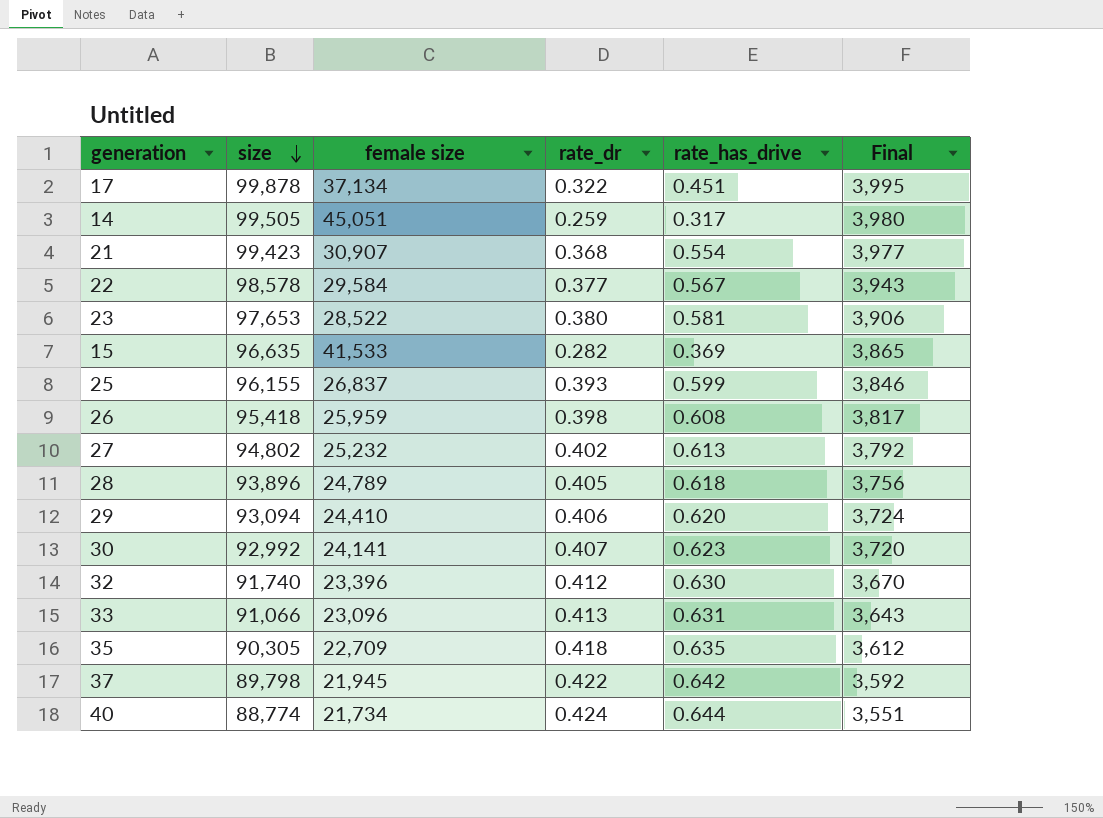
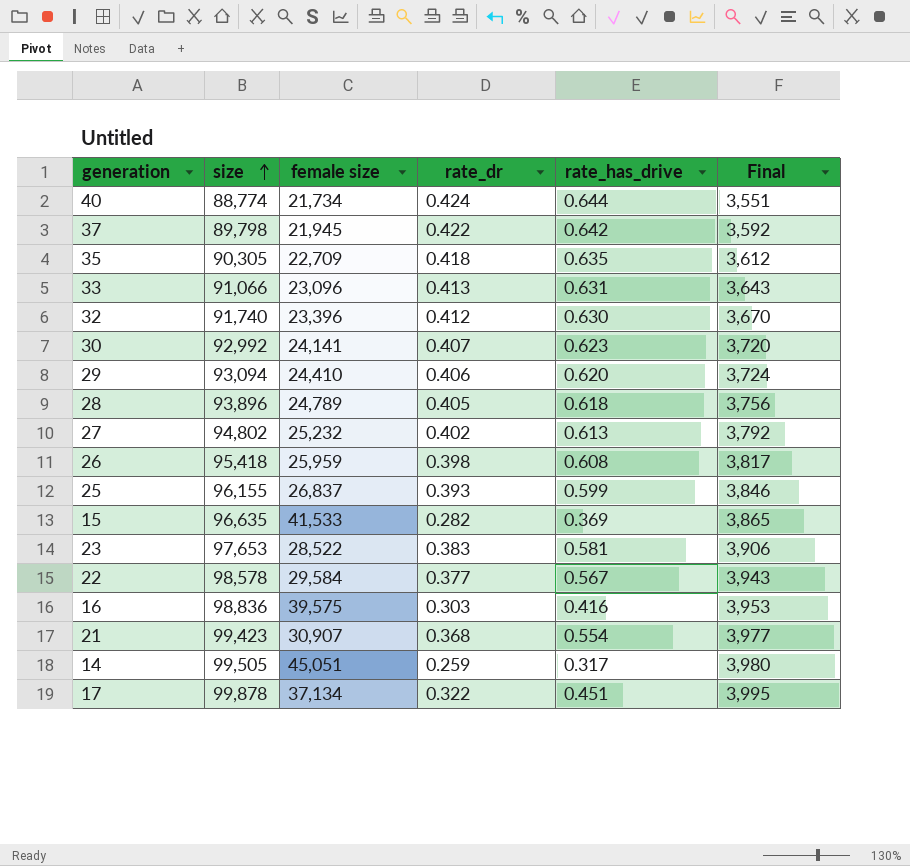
row order: size descending -> size ascending
23 | rate_dr: 0.380 -> 0.383
row 16: none -> 98,836 | 39,575 | 0.303 | 0.416 | 3,953

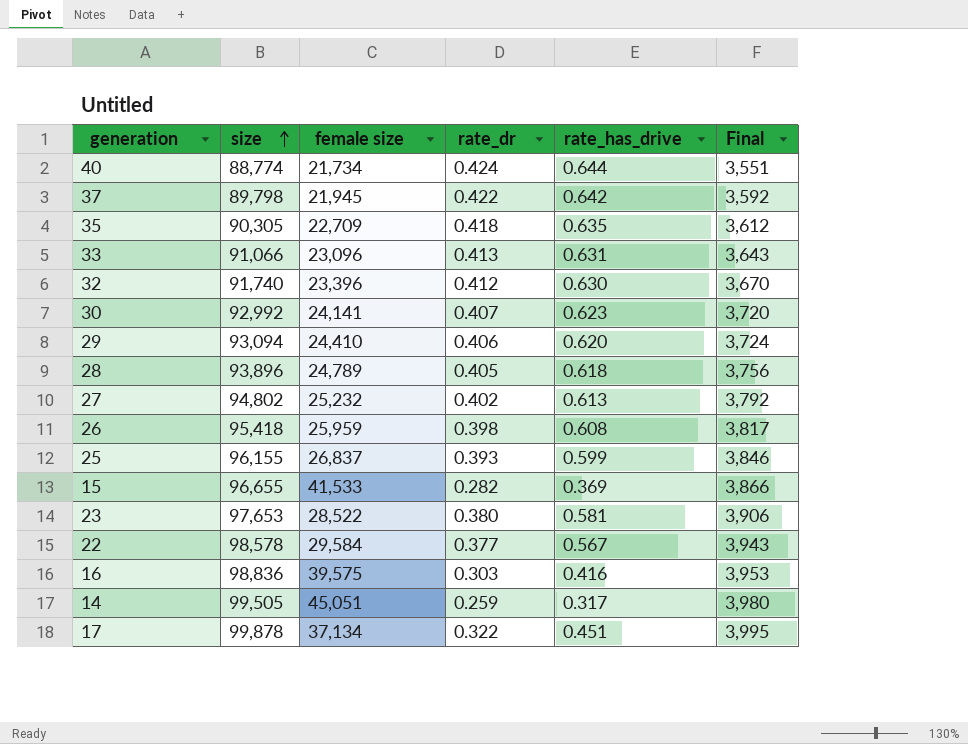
row 21: 99,423 | 30,907 | 0.368 | 0.554 | 3,977 -> none
15 | size: 96,635 -> 96,655
15 | Final: 3,865 -> 3,866
23 | rate_dr: 0.383 -> 0.380

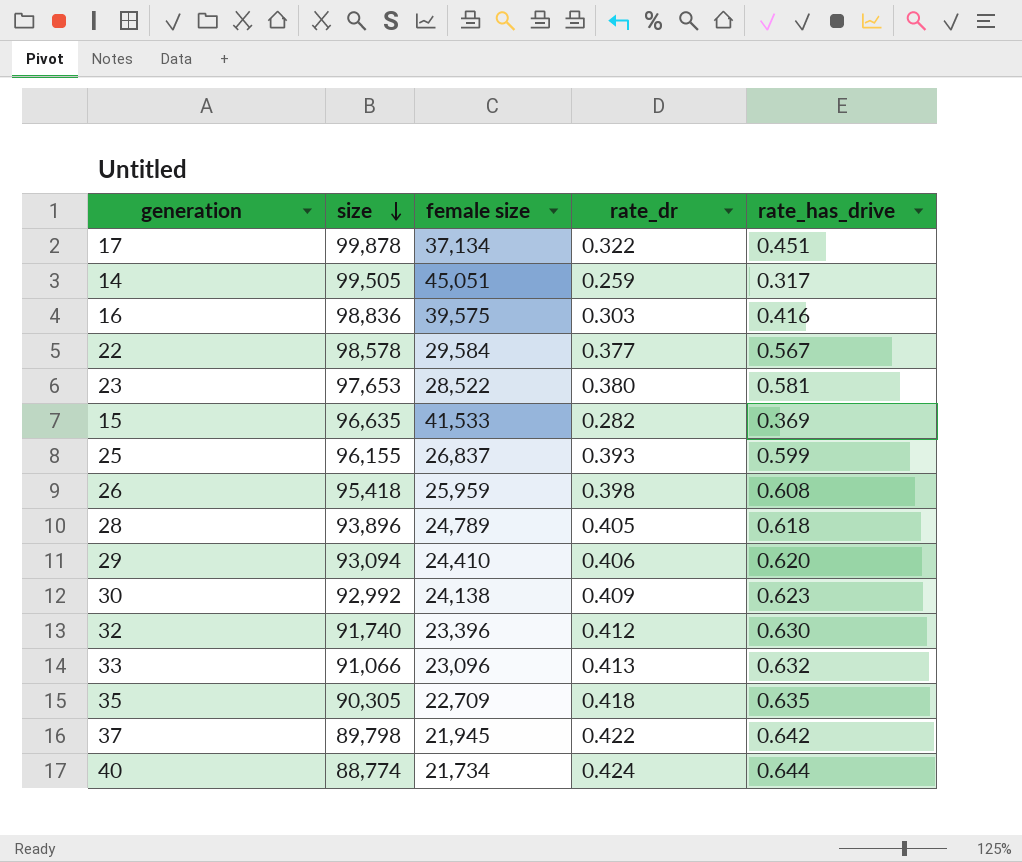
row order: size ascending -> size descending
column Final | formula: [size] * 0.04 -> none
row 27: 94,802 | 25,232 | 0.402 | 0.613 | 3,792 -> none
15 | size: 96,655 -> 96,635
30 | female size: 24,141 -> 24,138
30 | rate_dr: 0.407 -> 0.409
33 | rate_has_drive: 0.631 -> 0.632

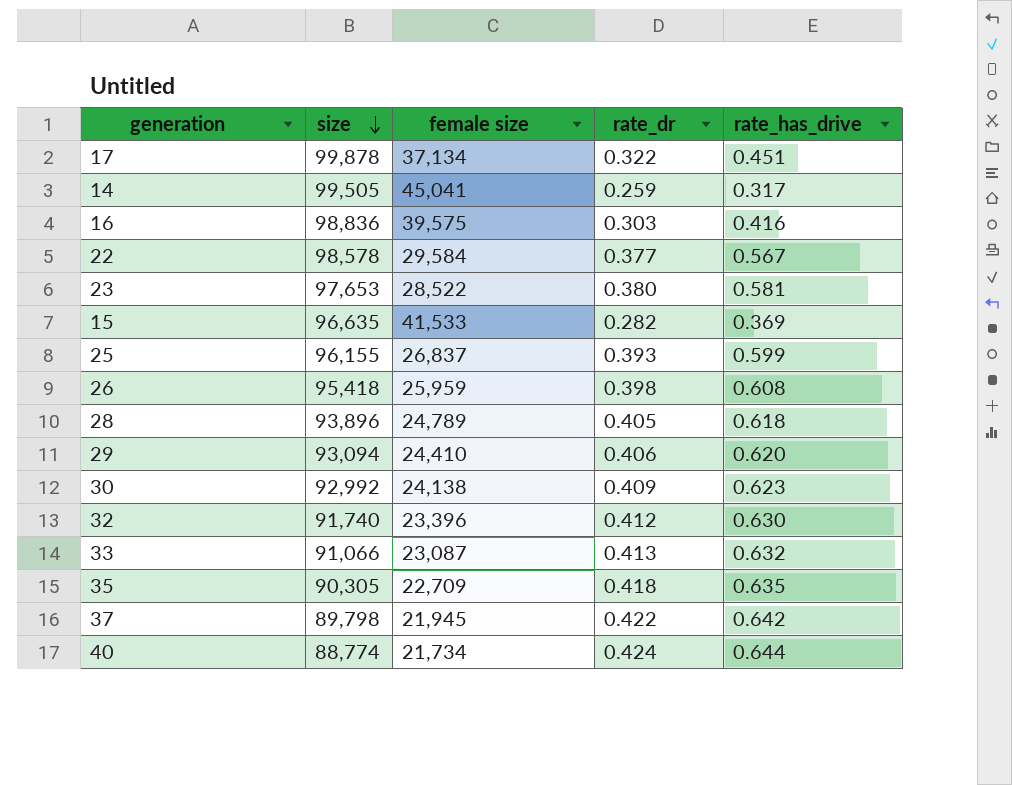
14 | female size: 45,051 -> 45,041
33 | female size: 23,096 -> 23,087

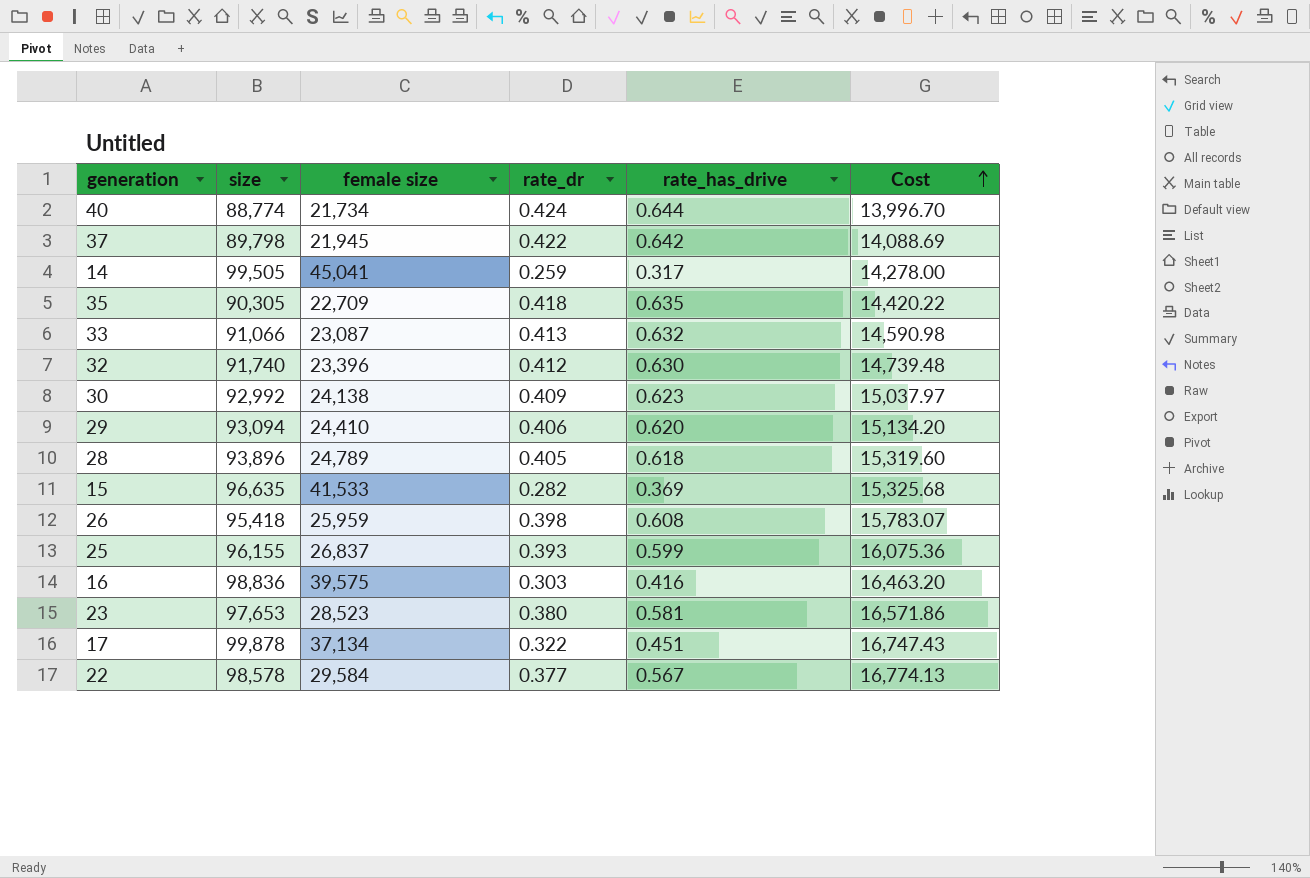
row order: size descending -> Cost ascending
column Cost | formula: none -> [female size] * [rate_has_drive]
23 | female size: 28,522 -> 28,523

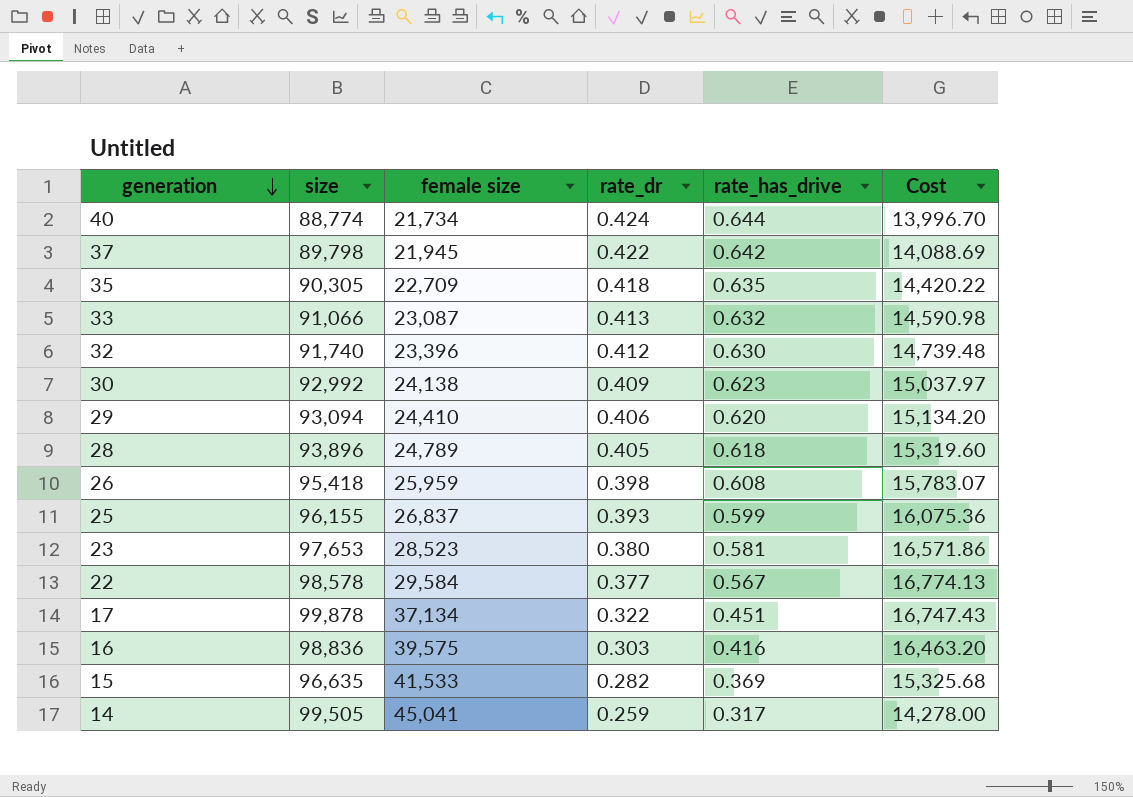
row order: Cost ascending -> generation descending

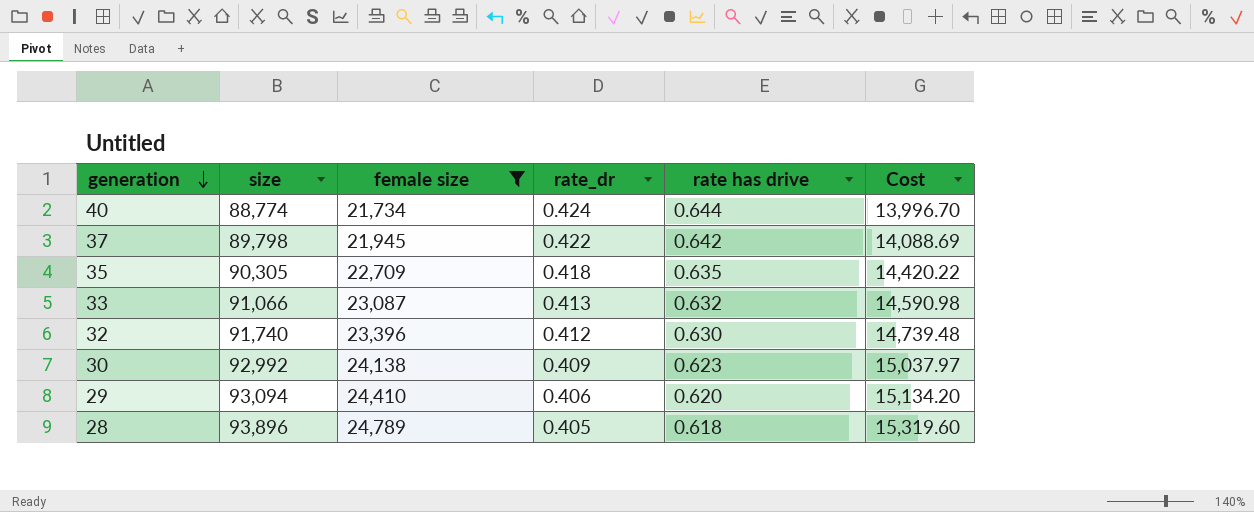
filter: none -> female size <= 24,789
column name: rate_has_drive -> rate has drive

